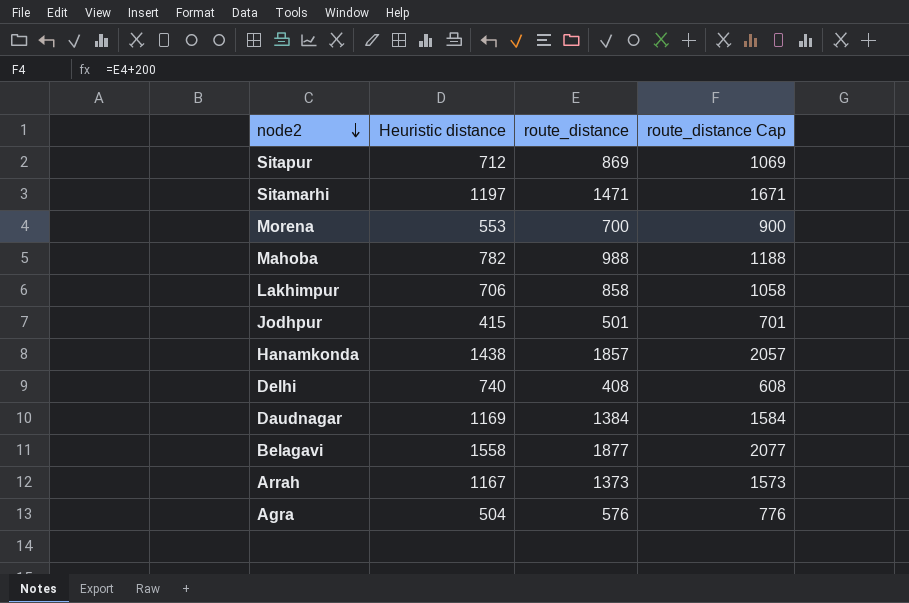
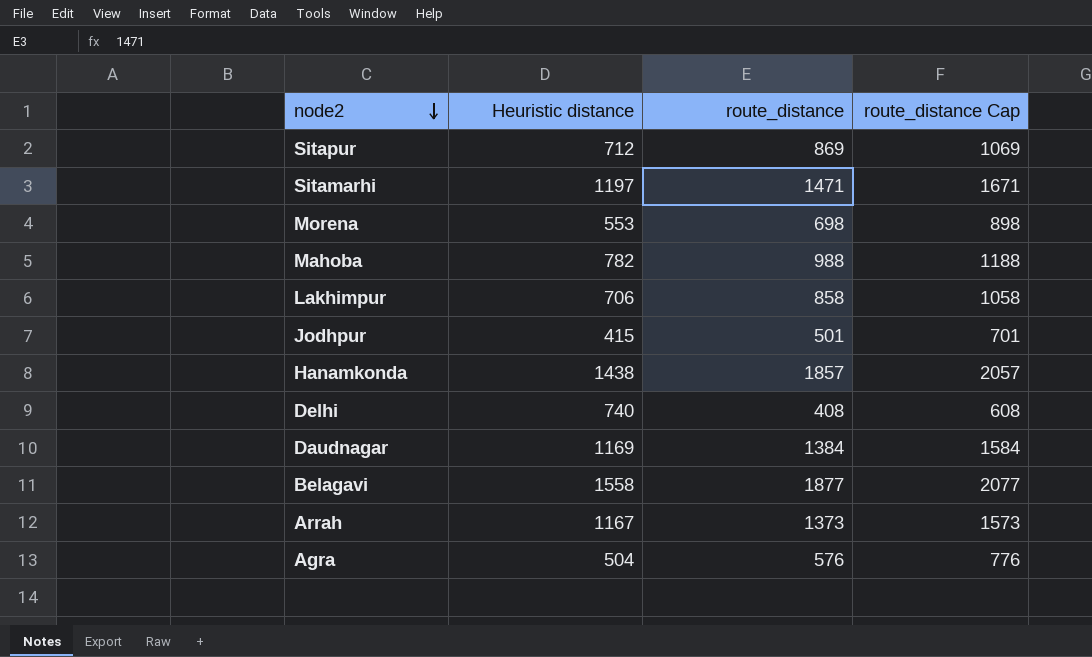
Morena | route_distance: 700 -> 698
Morena | route_distance Cap: 900 -> 898

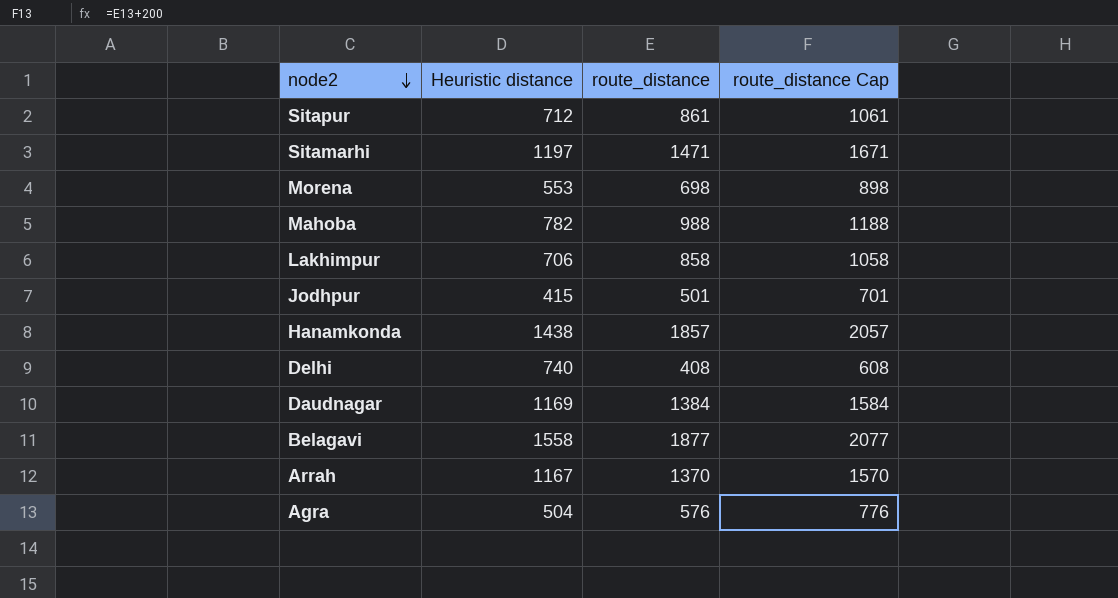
Sitapur | route_distance: 869 -> 861
Sitapur | route_distance Cap: 1069 -> 1061
Arrah | route_distance: 1373 -> 1370
Arrah | route_distance Cap: 1573 -> 1570

